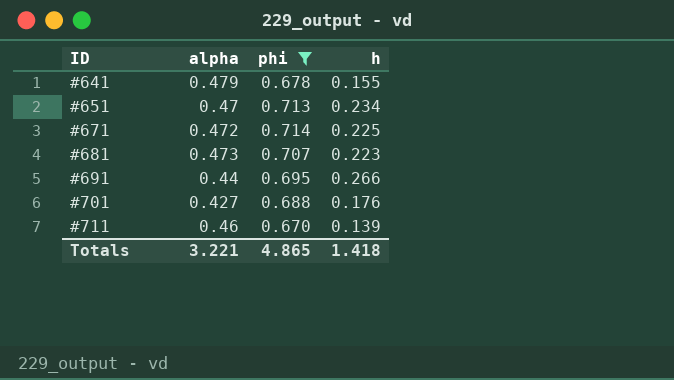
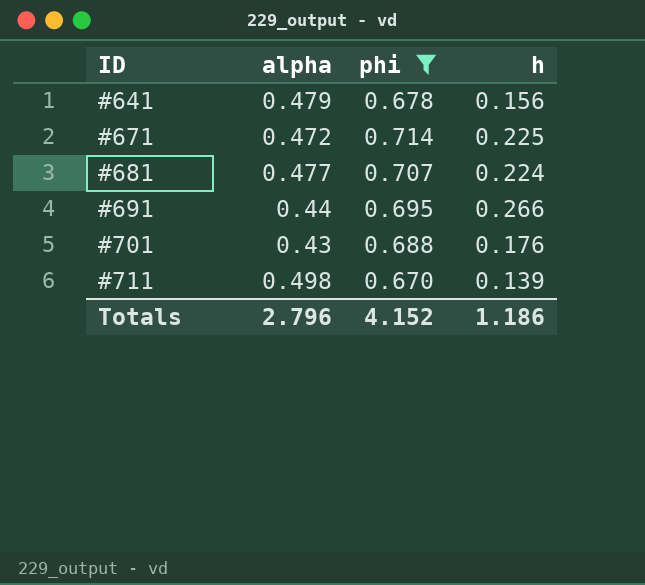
row #651: 0.47 | 0.713 | 0.234 -> none
#641 | h: 0.155 -> 0.156
#681 | alpha: 0.473 -> 0.477
#681 | h: 0.223 -> 0.224
#701 | alpha: 0.427 -> 0.43
#711 | alpha: 0.46 -> 0.498
Totals | alpha: 3.221 -> 2.796
Totals | phi: 4.865 -> 4.152
Totals | h: 1.418 -> 1.186

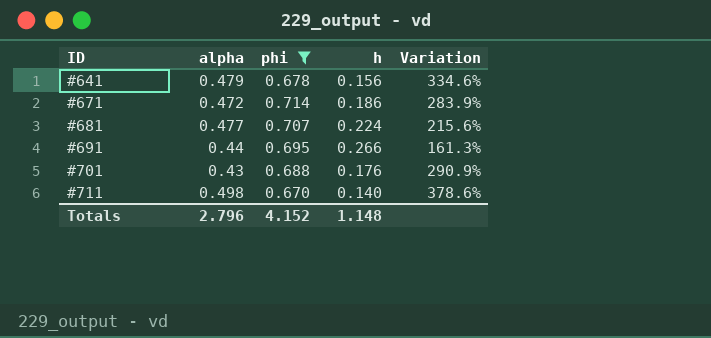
column Variation | formula: none -> ([phi] - [h]) / [h]
#671 | h: 0.225 -> 0.186
#711 | h: 0.139 -> 0.140
Totals | h: 1.186 -> 1.148

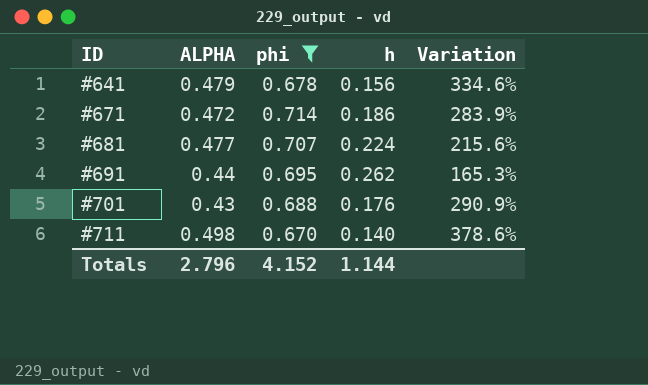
column name: alpha -> ALPHA
#691 | h: 0.266 -> 0.262
#691 | Variation: 161.3% -> 165.3%
Totals | h: 1.148 -> 1.144

